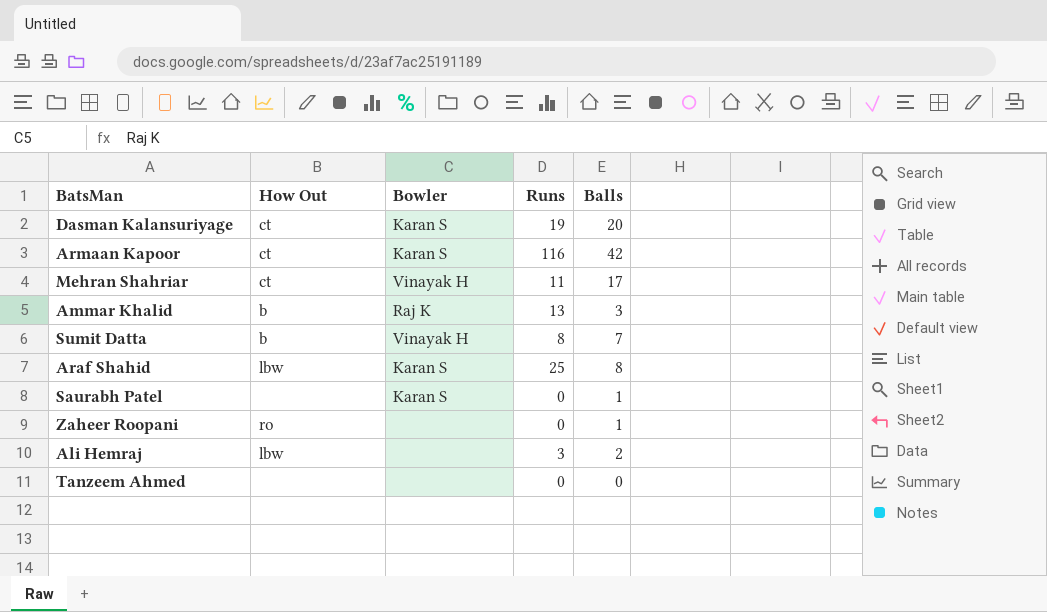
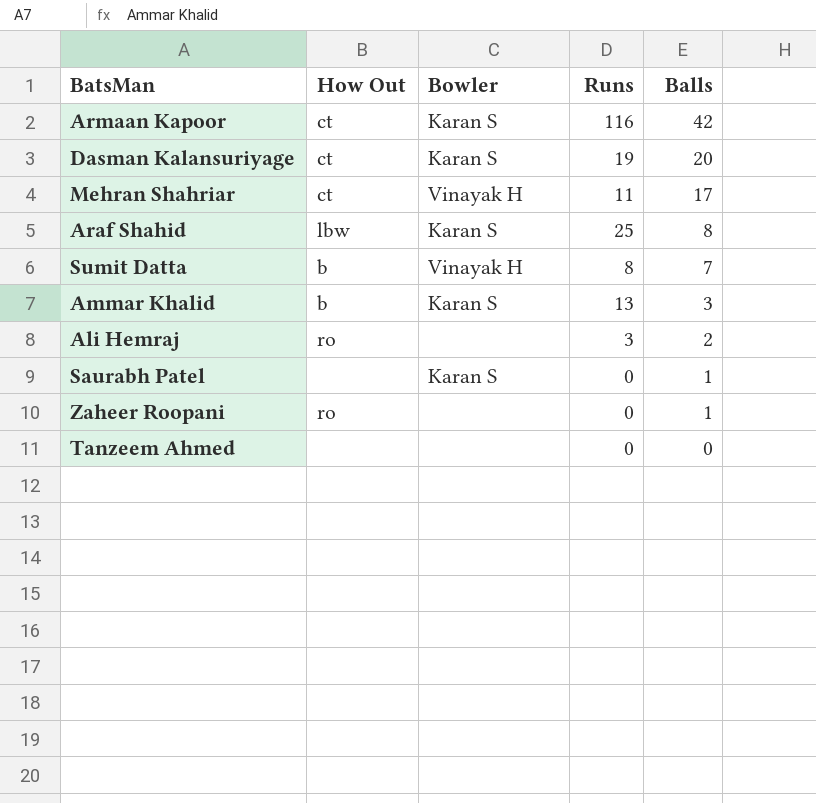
row order: none -> Balls descending
Ammar Khalid | Bowler: Raj K -> Karan S
Ali Hemraj | How Out: lbw -> ro

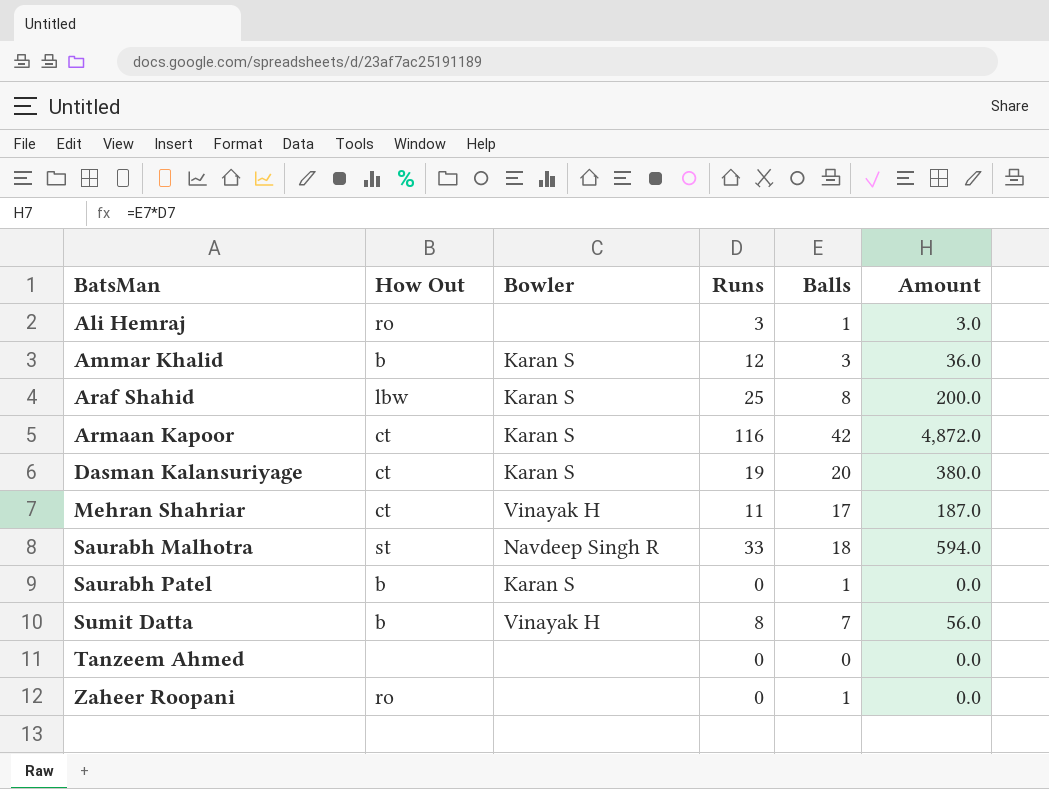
row order: Balls descending -> BatsMan ascending
column Amount | formula: none -> [Runs] * [Balls]
Ali Hemraj | Balls: 2 -> 1
Ammar Khalid | Runs: 13 -> 12
row Saurabh Malhotra: none -> st | Navdeep Singh R | 33 | 18 | 594.0
Saurabh Patel | How Out: none -> b

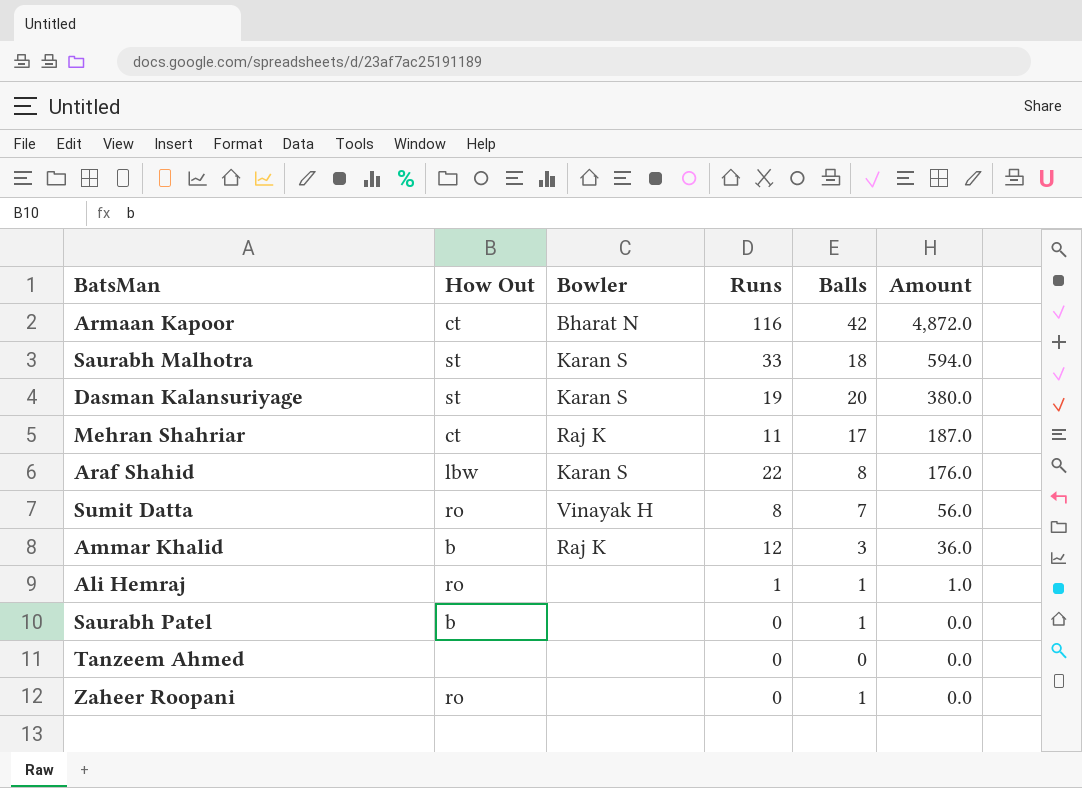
row order: BatsMan ascending -> Amount descending
Armaan Kapoor | Bowler: Karan S -> Bharat N
Saurabh Malhotra | Bowler: Navdeep Singh R -> Karan S
Dasman Kalansuriyage | How Out: ct -> st
Mehran Shahriar | Bowler: Vinayak H -> Raj K
Araf Shahid | Runs: 25 -> 22
Araf Shahid | Amount: 200.0 -> 176.0
Sumit Datta | How Out: b -> ro
Ammar Khalid | Bowler: Karan S -> Raj K
Ali Hemraj | Runs: 3 -> 1
Ali Hemraj | Amount: 3.0 -> 1.0
Saurabh Patel | Bowler: Karan S -> none

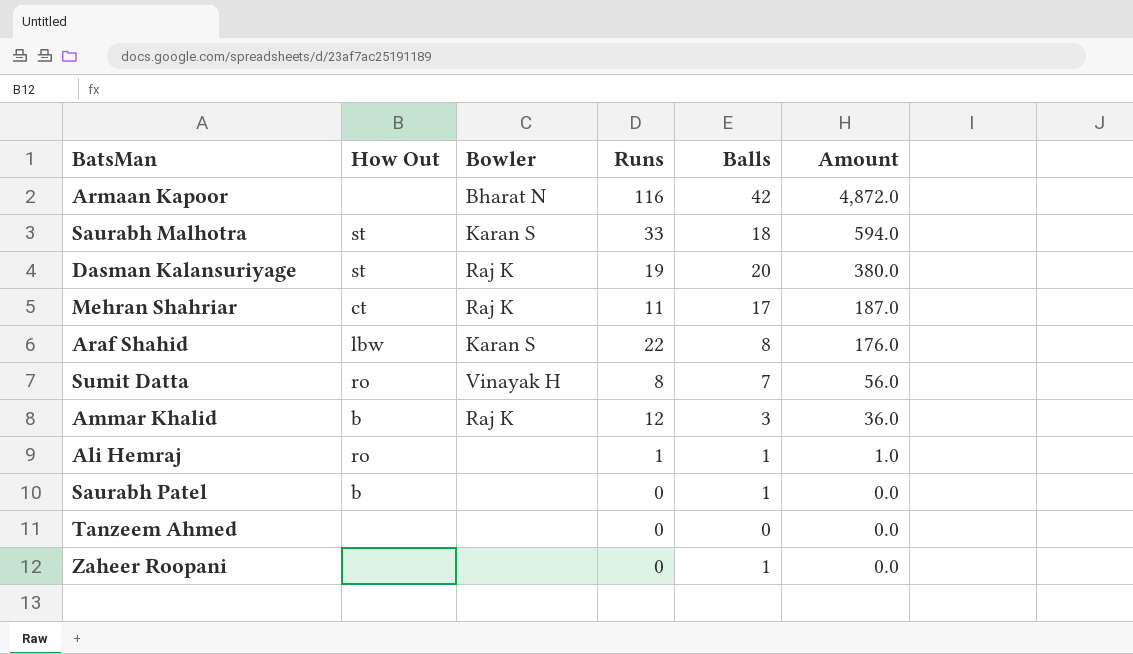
Armaan Kapoor | How Out: ct -> none
Dasman Kalansuriyage | Bowler: Karan S -> Raj K
Zaheer Roopani | How Out: ro -> none

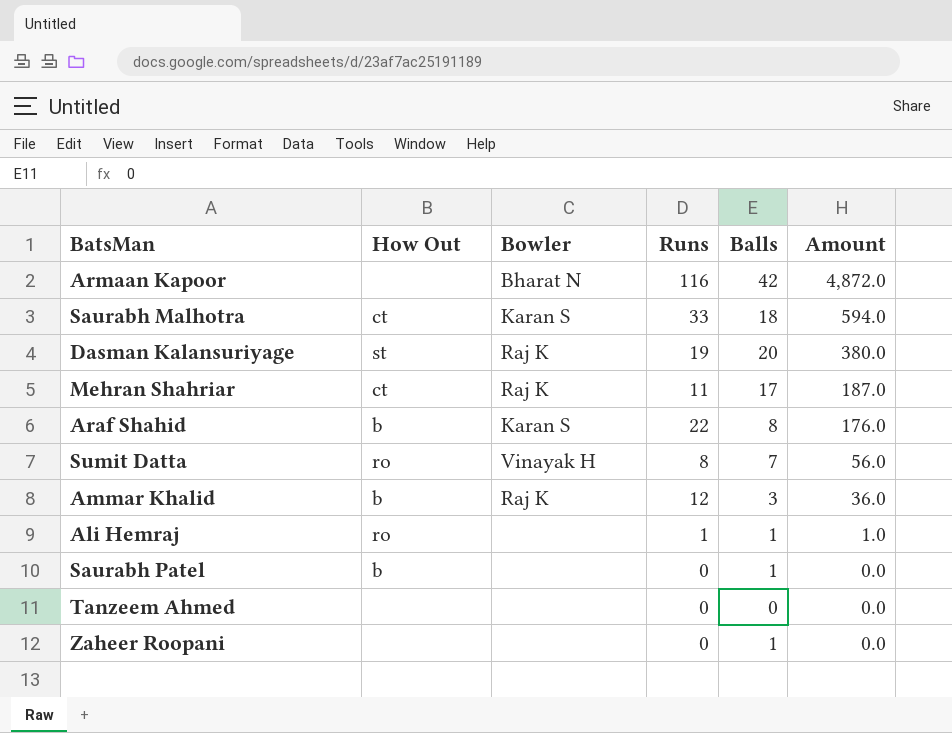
Saurabh Malhotra | How Out: st -> ct
Araf Shahid | How Out: lbw -> b

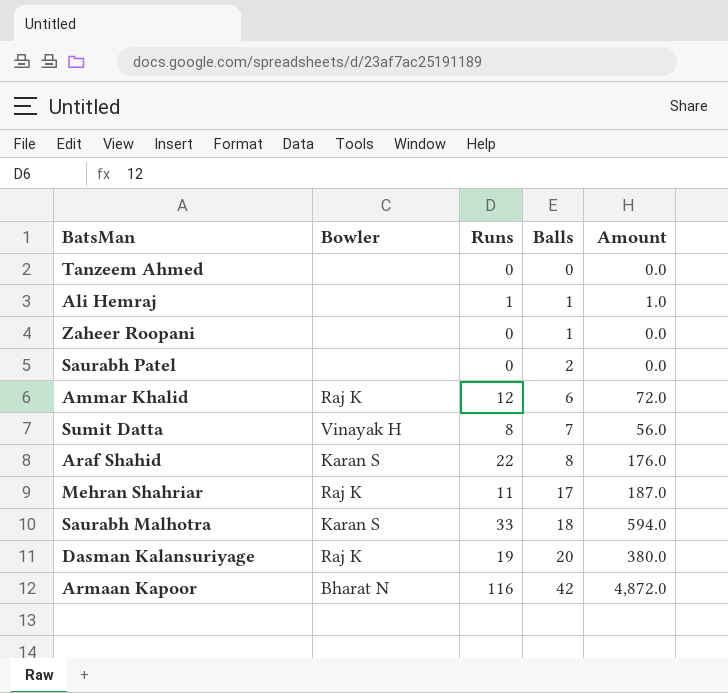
row order: Amount descending -> Balls ascending
column How Out | position: 2 -> none
Saurabh Patel | Balls: 1 -> 2
Ammar Khalid | Balls: 3 -> 6
Ammar Khalid | Amount: 36.0 -> 72.0

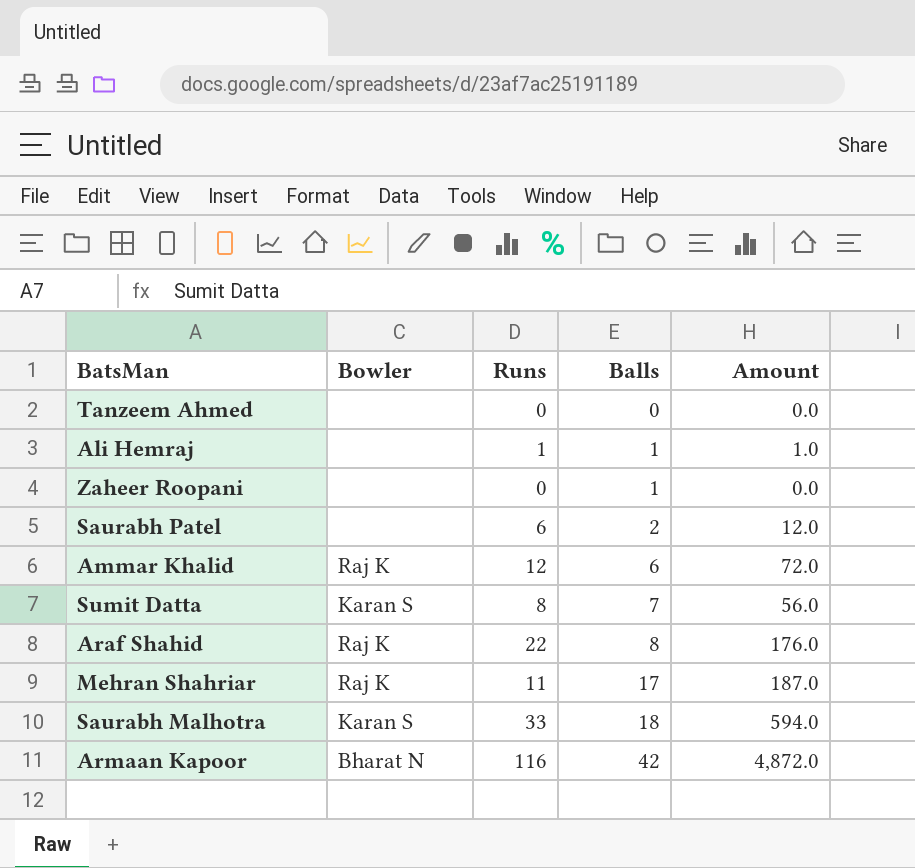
row Dasman Kalansuriyage: Raj K | 19 | 20 | 380.0 -> none
Saurabh Patel | Runs: 0 -> 6
Saurabh Patel | Amount: 0.0 -> 12.0
Sumit Datta | Bowler: Vinayak H -> Karan S
Araf Shahid | Bowler: Karan S -> Raj K

